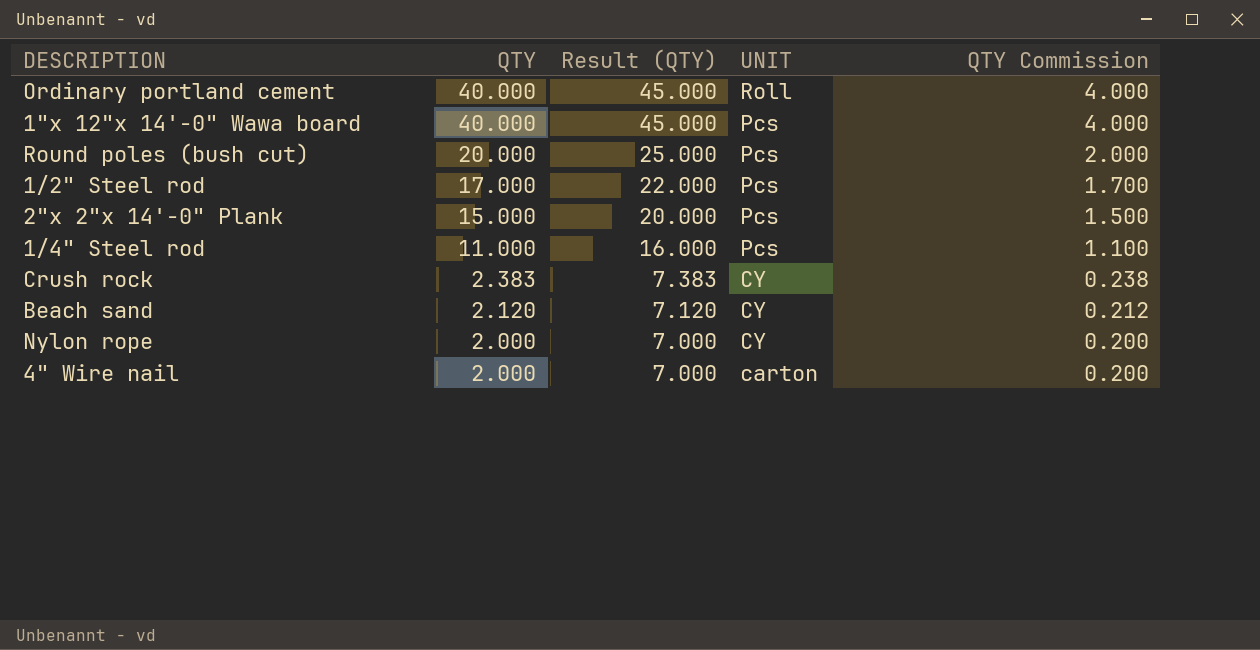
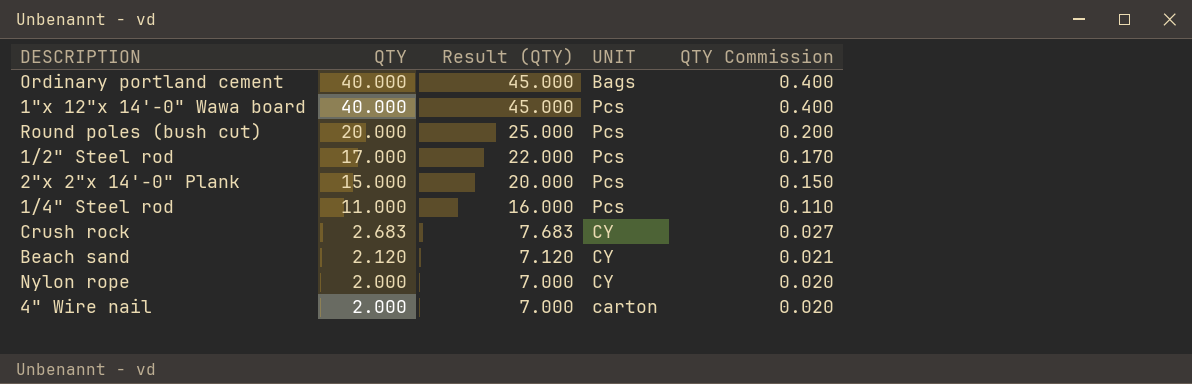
column QTY Commission | formula: [QTY] * 0.1 -> [QTY] * 0.01
Ordinary portland cement | UNIT: Roll -> Bags
Crush rock | QTY: 2.383 -> 2.683
Crush rock | Result (QTY): 7.383 -> 7.683

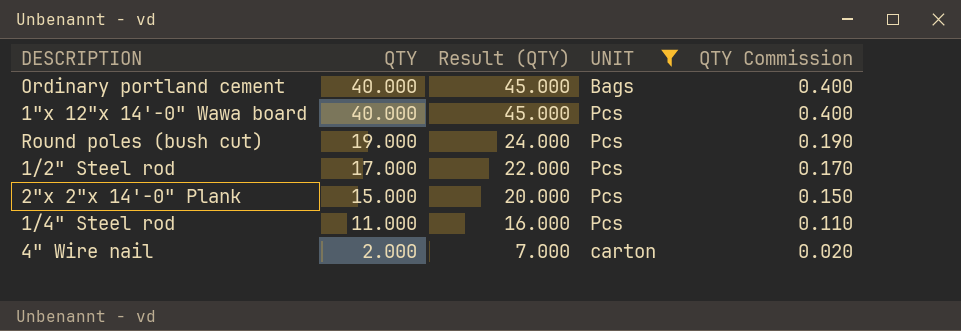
filter: none -> UNIT != CY
Round poles (bush cut) | QTY: 20.000 -> 19.000
Round poles (bush cut) | Result (QTY): 25.000 -> 24.000
Round poles (bush cut) | QTY Commission: 0.200 -> 0.190

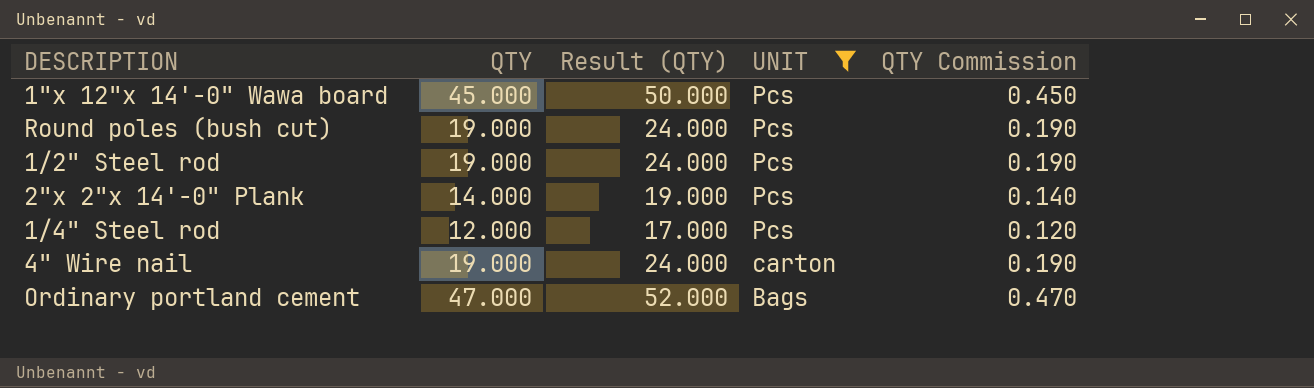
row order: QTY descending -> UNIT descending
1"x 12"x 14'-0" Wawa board | QTY: 40.000 -> 45.000
1"x 12"x 14'-0" Wawa board | Result (QTY): 45.000 -> 50.000
1"x 12"x 14'-0" Wawa board | QTY Commission: 0.400 -> 0.450
1/2" Steel rod | QTY: 17.000 -> 19.000
1/2" Steel rod | Result (QTY): 22.000 -> 24.000
1/2" Steel rod | QTY Commission: 0.170 -> 0.190
2"x 2"x 14'-0" Plank | QTY: 15.000 -> 14.000
2"x 2"x 14'-0" Plank | Result (QTY): 20.000 -> 19.000
2"x 2"x 14'-0" Plank | QTY Commission: 0.150 -> 0.140
1/4" Steel rod | QTY: 11.000 -> 12.000
1/4" Steel rod | Result (QTY): 16.000 -> 17.000
1/4" Steel rod | QTY Commission: 0.110 -> 0.120
4" Wire nail | QTY: 2.000 -> 19.000
4" Wire nail | Result (QTY): 7.000 -> 24.000
4" Wire nail | QTY Commission: 0.020 -> 0.190
Ordinary portland cement | QTY: 40.000 -> 47.000
Ordinary portland cement | Result (QTY): 45.000 -> 52.000
Ordinary portland cement | QTY Commission: 0.400 -> 0.470

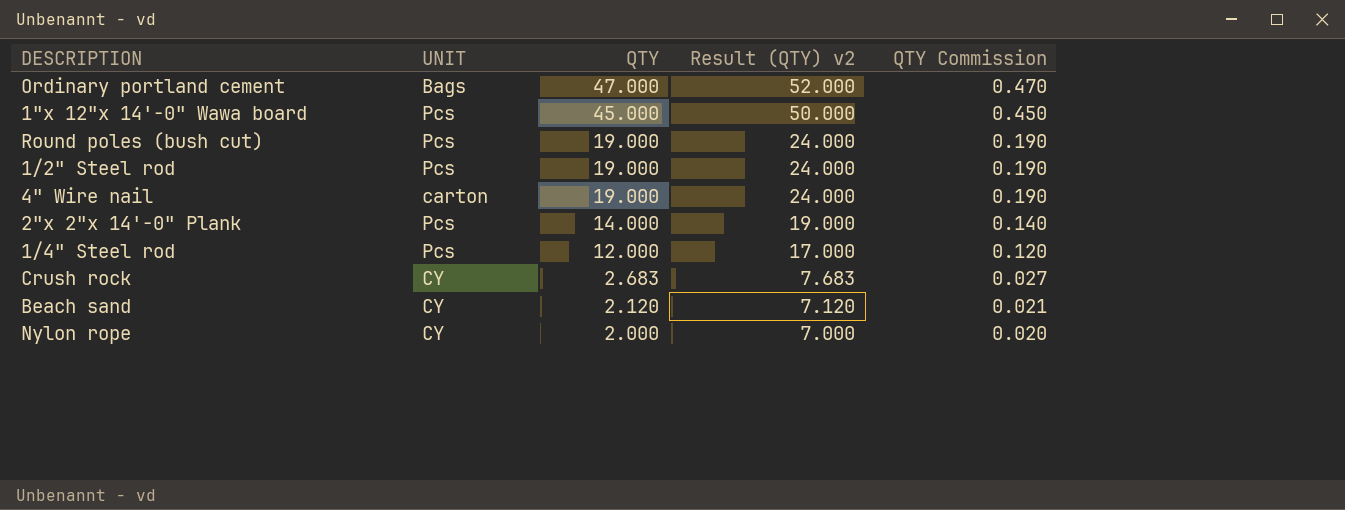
filter: UNIT != CY -> none
row order: UNIT descending -> QTY descending
column UNIT | position: 4 -> 2
column name: Result (QTY) -> Result (QTY) v2

